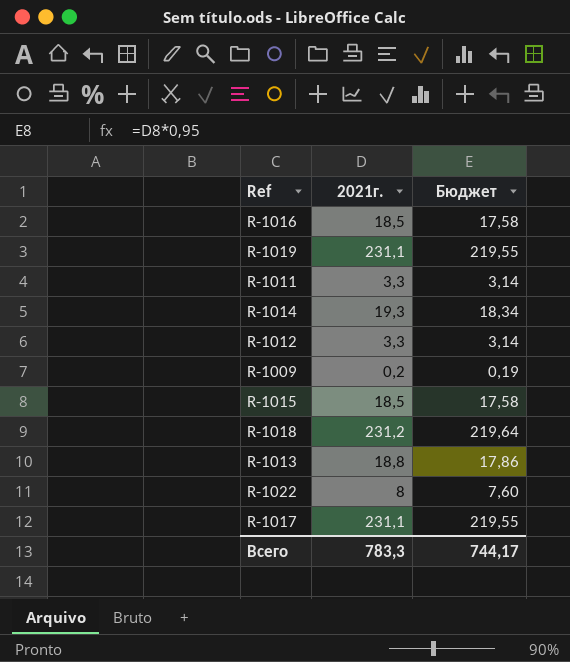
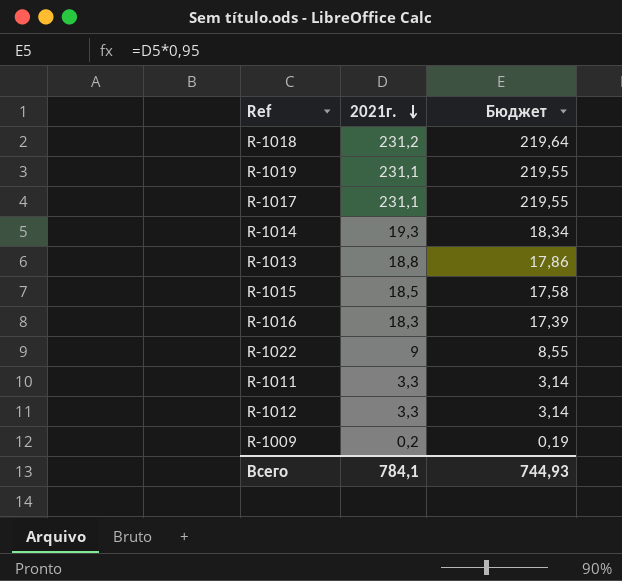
row order: none -> 2021г. descending
R-1016 | 2021г.: 18,5 -> 18,3
R-1016 | Бюджет: 17,58 -> 17,39
R-1022 | 2021г.: 8 -> 9
R-1022 | Бюджет: 7,60 -> 8,55
Всего | 2021г.: 783,3 -> 784,1
Всего | Бюджет: 744,17 -> 744,93

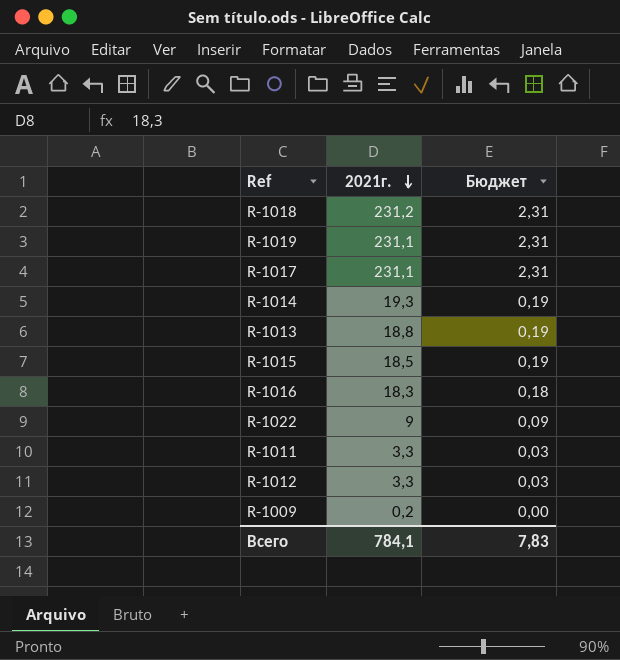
column Бюджет | formula: [2021г.] * 0,95 -> [2021г.] * 0,01
Всего | Бюджет: 744,93 -> 7,83

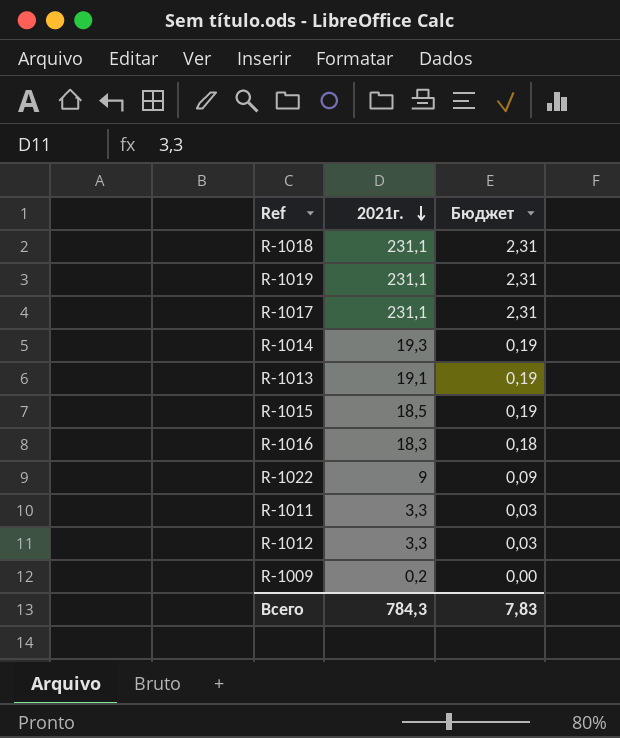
R-1018 | 2021г.: 231,2 -> 231,1
R-1013 | 2021г.: 18,8 -> 19,1
Всего | 2021г.: 784,1 -> 784,3

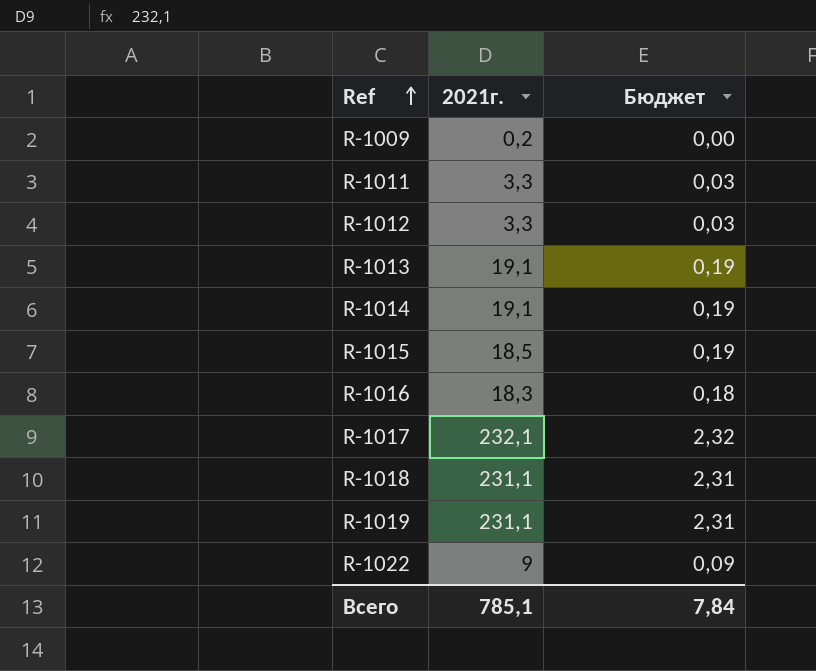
row order: 2021г. descending -> Ref ascending
R-1014 | 2021г.: 19,3 -> 19,1
R-1017 | 2021г.: 231,1 -> 232,1
R-1017 | Бюджет: 2,31 -> 2,32
Всего | 2021г.: 784,3 -> 785,1
Всего | Бюджет: 7,83 -> 7,84

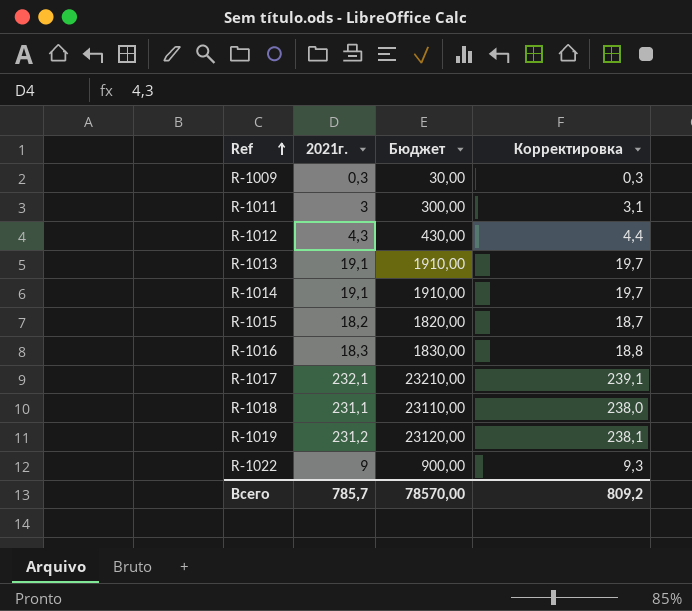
column Бюджет | formula: [2021г.] * 0,01 -> [2021г.] * 100
column Корректировка | formula: none -> [2021г.] * 1,03
R-1009 | 2021г.: 0,2 -> 0,3
R-1011 | 2021г.: 3,3 -> 3
R-1012 | 2021г.: 3,3 -> 4,3
R-1015 | 2021г.: 18,5 -> 18,2
R-1019 | 2021г.: 231,1 -> 231,2
Всего | 2021г.: 785,1 -> 785,7
Всего | Бюджет: 7,84 -> 78570,00

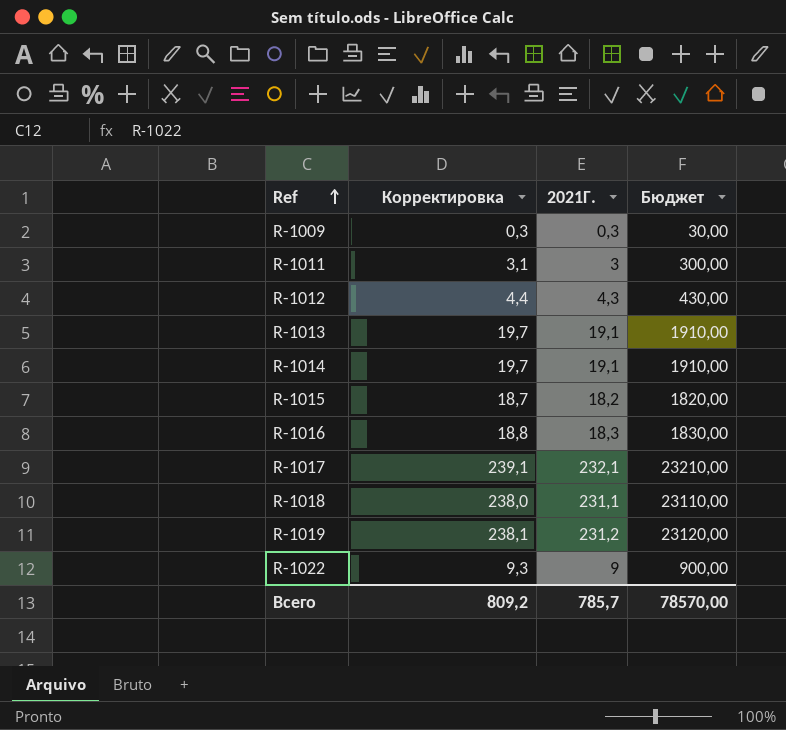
column Корректировка | position: 4 -> 2
column name: 2021г. -> 2021Г.

